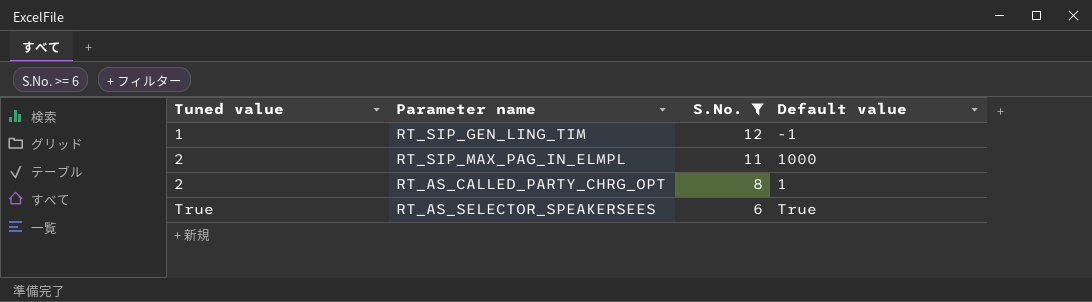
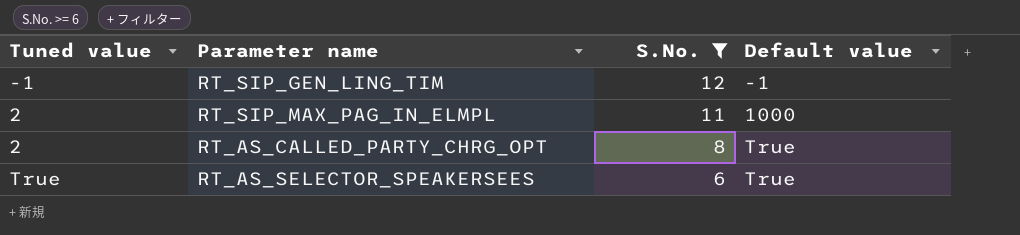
RT_SIP_GEN_LING_TIM | Tuned value: 1 -> -1
RT_AS_CALLED_PARTY_CHRG_OPT | Default value: 1 -> True

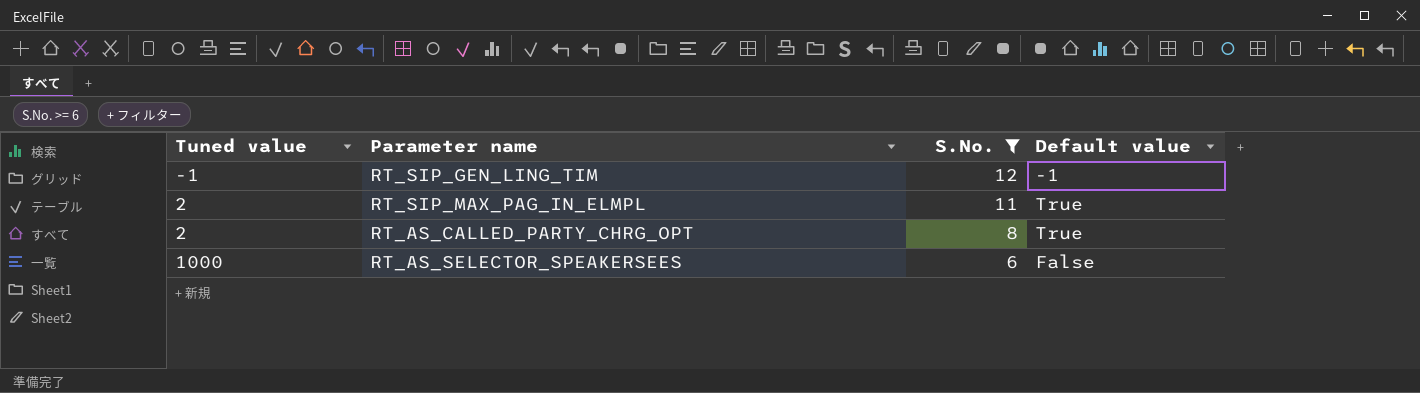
RT_SIP_MAX_PAG_IN_ELMPL | Default value: 1000 -> True
RT_AS_SELECTOR_SPEAKERSEES | Tuned value: True -> 1000
RT_AS_SELECTOR_SPEAKERSEES | Default value: True -> False

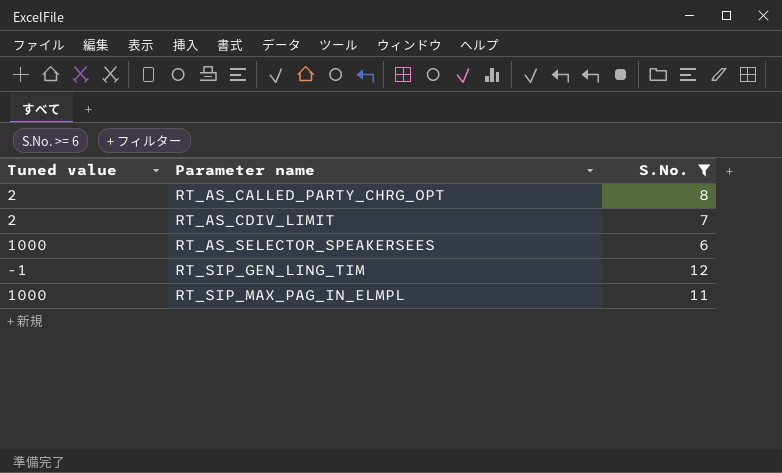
row order: S.No. descending -> Parameter name ascending
column Default value | position: 4 -> none
row RT_AS_CDIV_LIMIT: none -> 2 | 7
RT_SIP_MAX_PAG_IN_ELMPL | Tuned value: 2 -> 1000

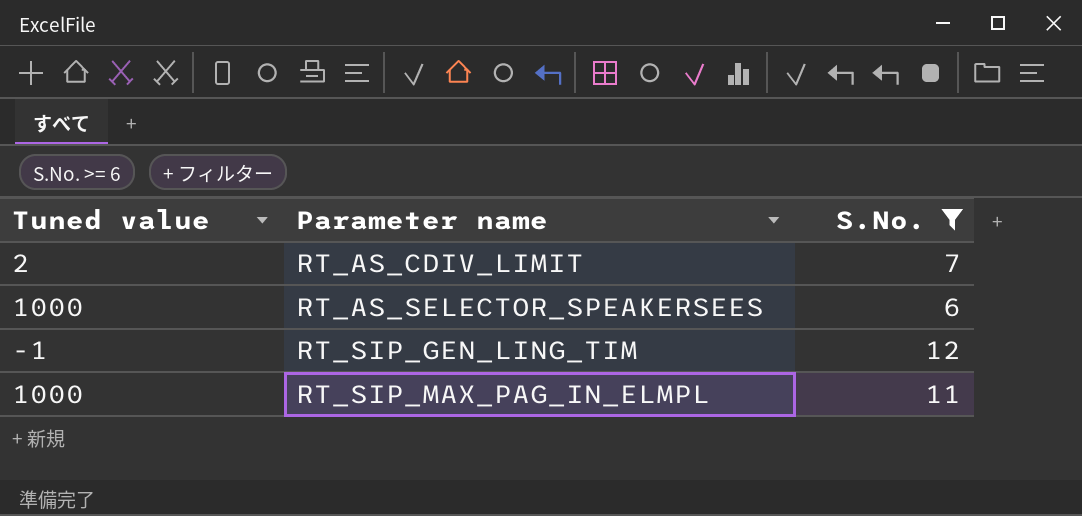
row RT_AS_CALLED_PARTY_CHRG_OPT: 2 | 8 -> none

